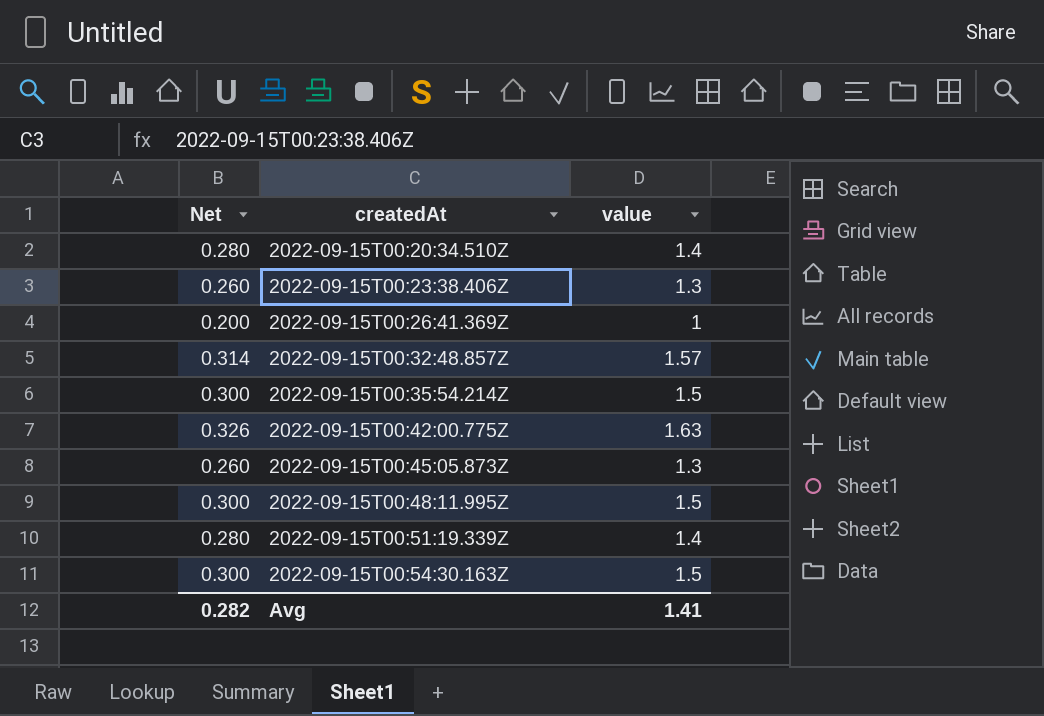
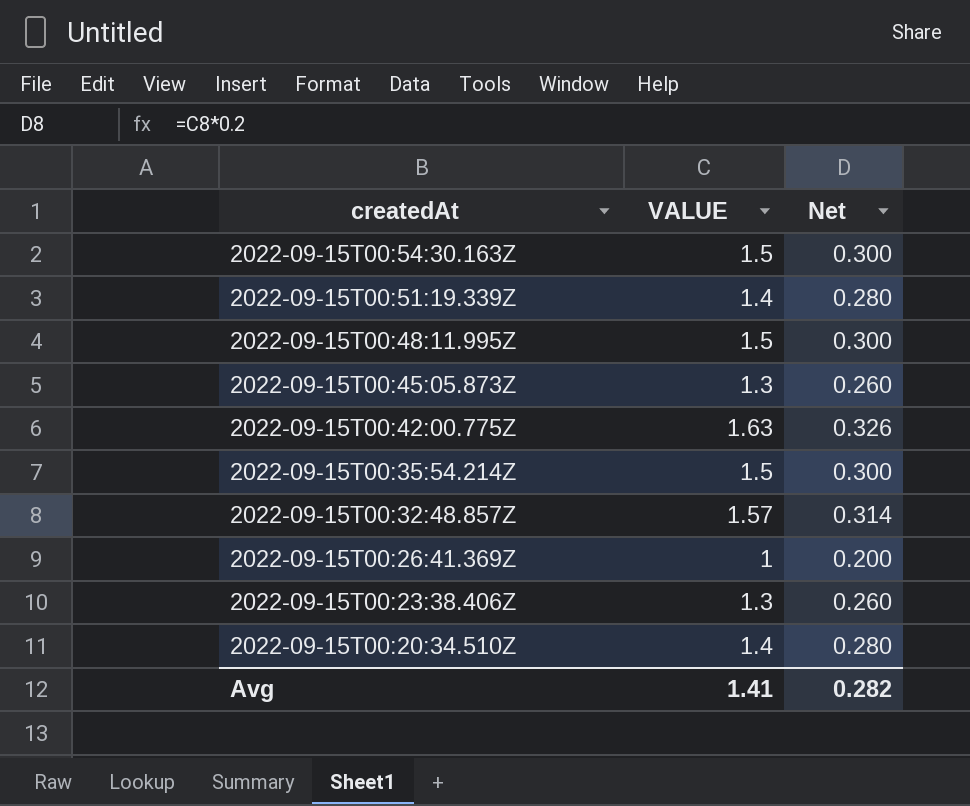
row order: createdAt ascending -> createdAt descending
column name: value -> VALUE
column Net | position: 1 -> 3

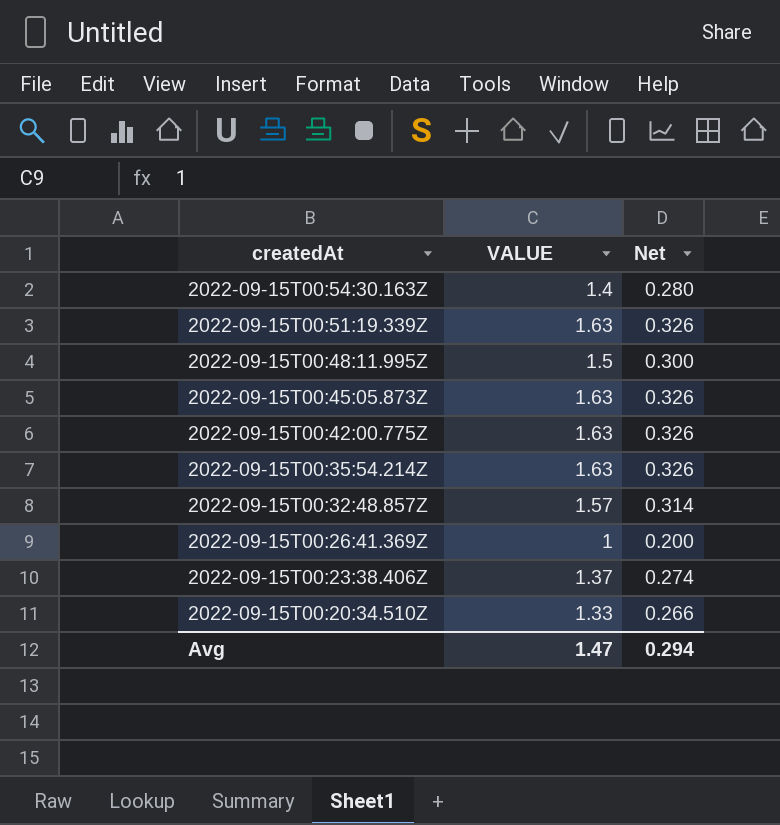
2022-09-15T00:54:30.163Z | VALUE: 1.5 -> 1.4
2022-09-15T00:54:30.163Z | Net: 0.300 -> 0.280
2022-09-15T00:51:19.339Z | VALUE: 1.4 -> 1.63
2022-09-15T00:51:19.339Z | Net: 0.280 -> 0.326
2022-09-15T00:45:05.873Z | VALUE: 1.3 -> 1.63
2022-09-15T00:45:05.873Z | Net: 0.260 -> 0.326
2022-09-15T00:35:54.214Z | VALUE: 1.5 -> 1.63
2022-09-15T00:35:54.214Z | Net: 0.300 -> 0.326
2022-09-15T00:23:38.406Z | VALUE: 1.3 -> 1.37
2022-09-15T00:23:38.406Z | Net: 0.260 -> 0.274
2022-09-15T00:20:34.510Z | VALUE: 1.4 -> 1.33
2022-09-15T00:20:34.510Z | Net: 0.280 -> 0.266
Avg | VALUE: 1.41 -> 1.47
Avg | Net: 0.282 -> 0.294

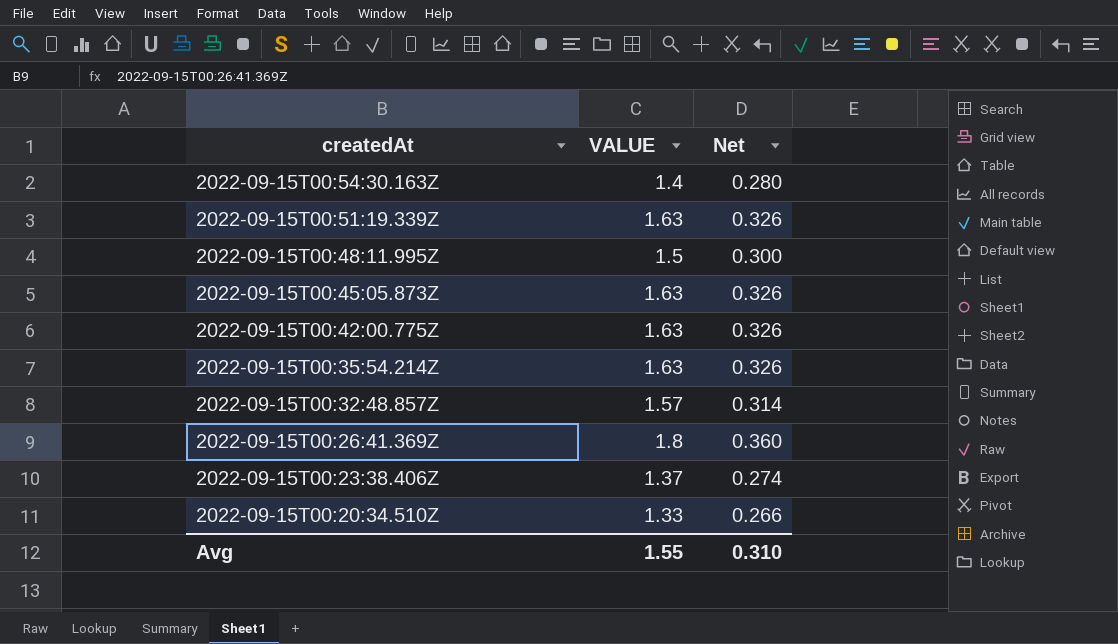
2022-09-15T00:26:41.369Z | VALUE: 1 -> 1.8
2022-09-15T00:26:41.369Z | Net: 0.200 -> 0.360
Avg | VALUE: 1.47 -> 1.55
Avg | Net: 0.294 -> 0.310

